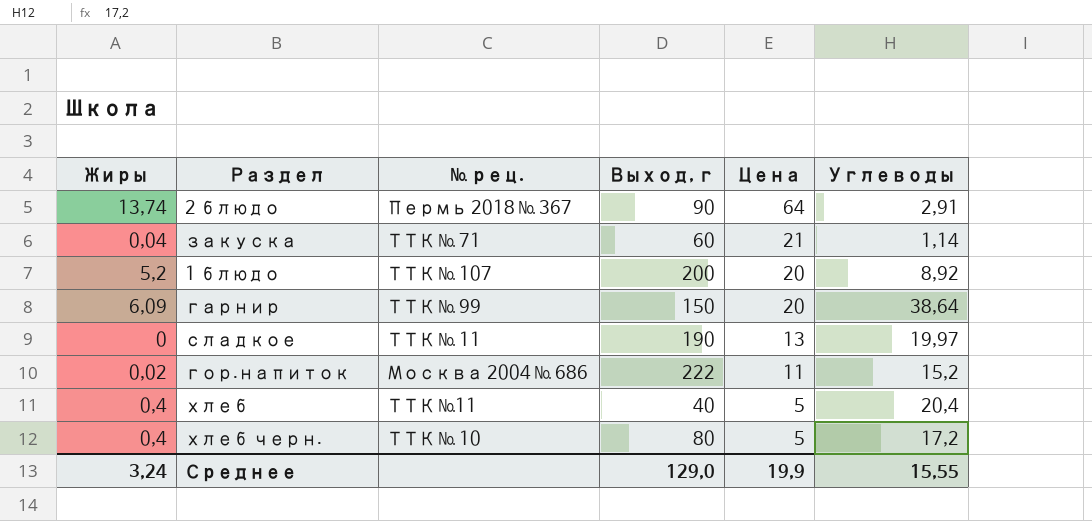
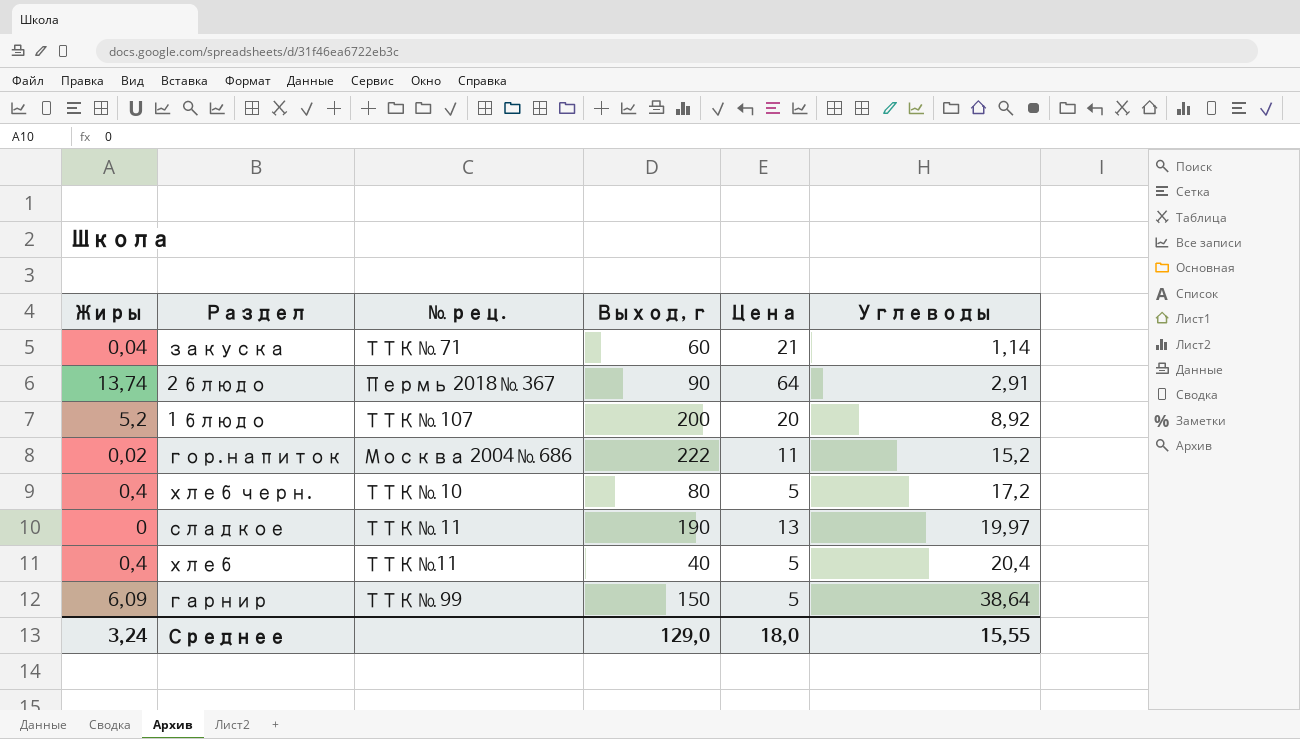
row order: Цена descending -> Углеводы ascending
гарнир | Цена: 20 -> 5
Среднее | Цена: 19,9 -> 18,0

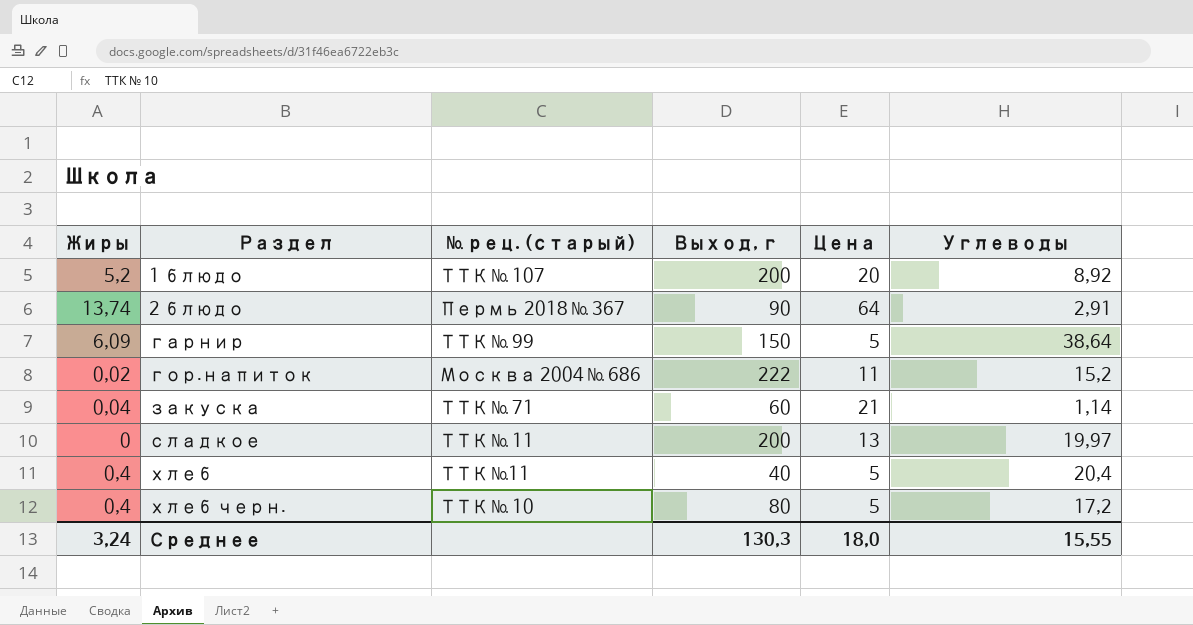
row order: Углеводы ascending -> Раздел ascending
column name: № рец. -> № рец. (старый)
сладкое | Выход, г: 190 -> 200
Среднее | Выход, г: 129,0 -> 130,3

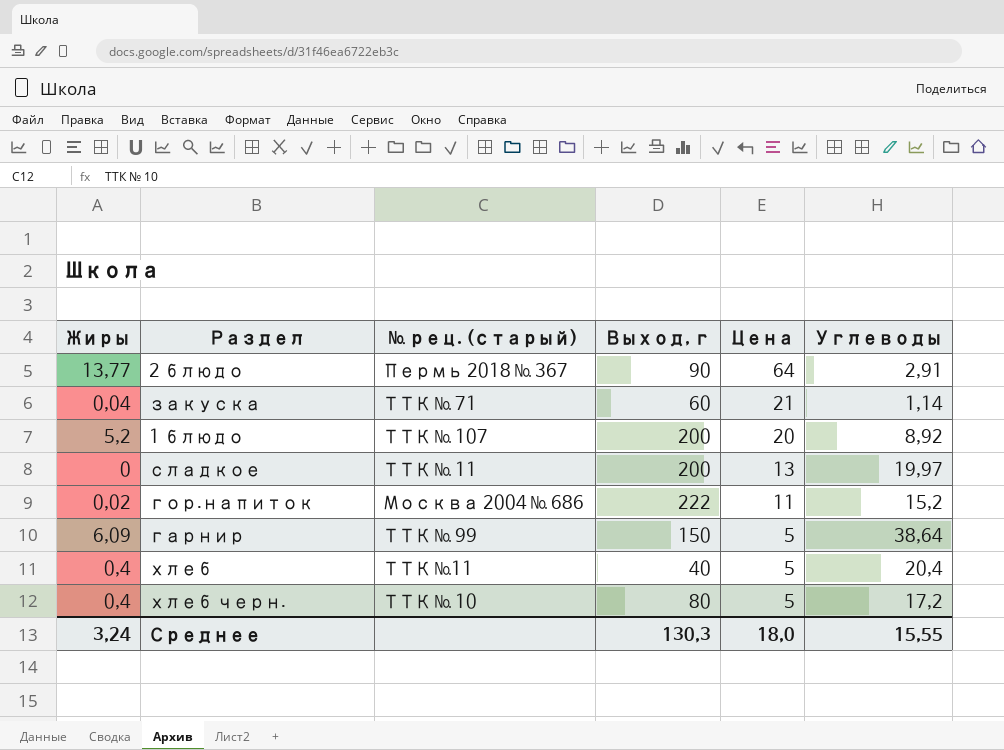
row order: Раздел ascending -> Цена descending
2 блюдо | Жиры: 13,74 -> 13,77

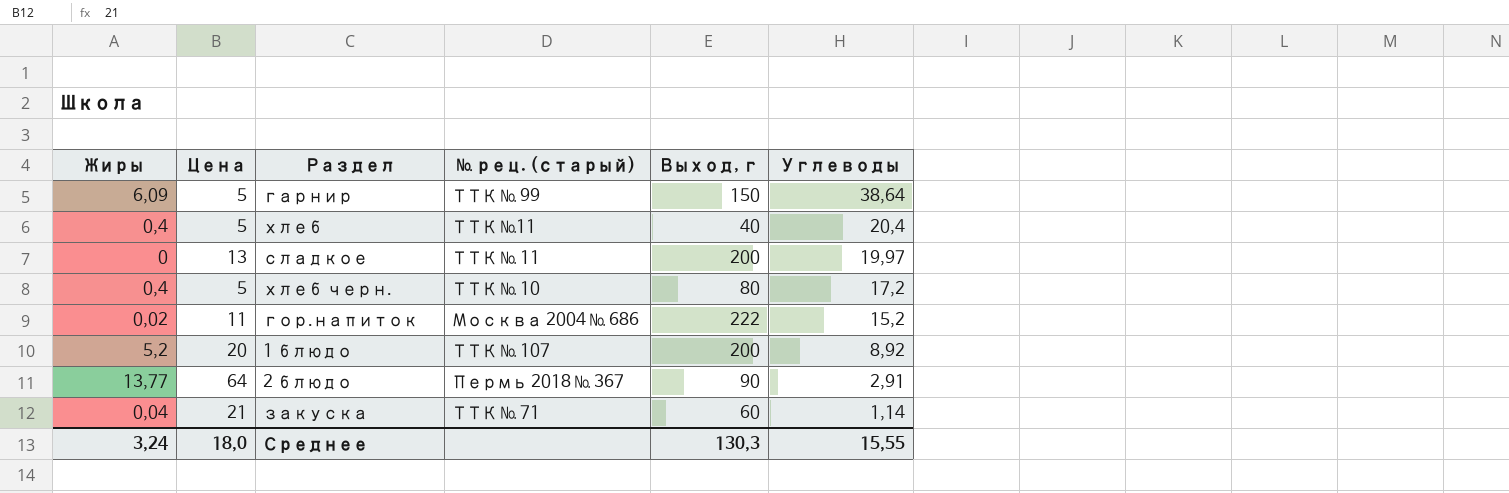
row order: Цена descending -> Углеводы descending
column Цена | position: 5 -> 2

